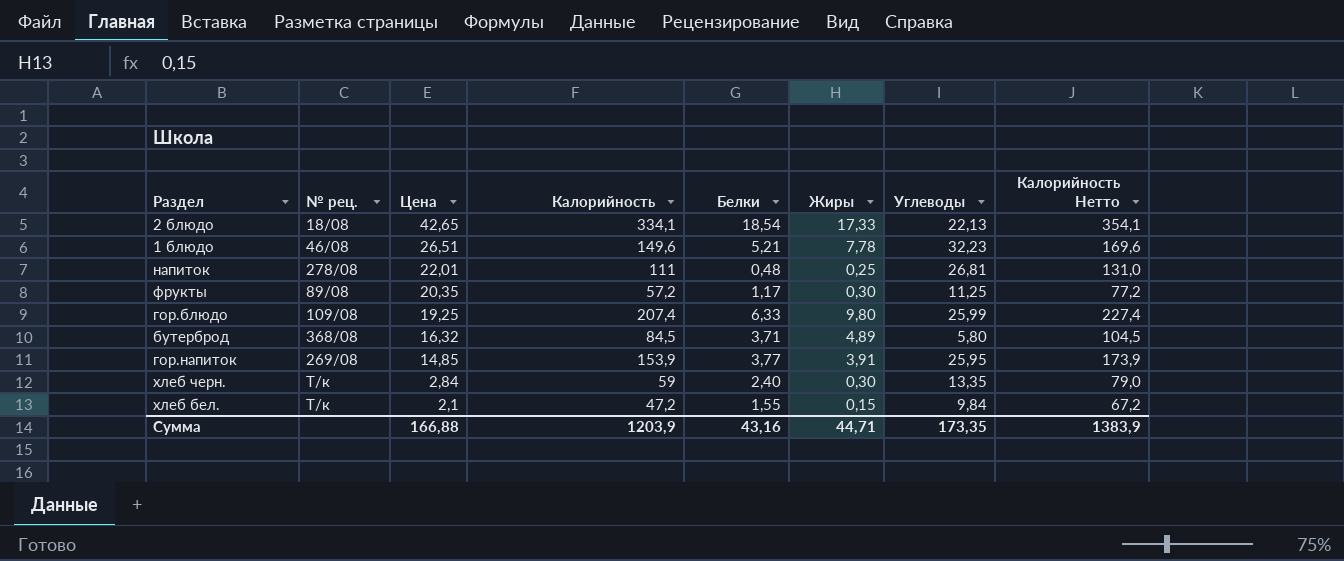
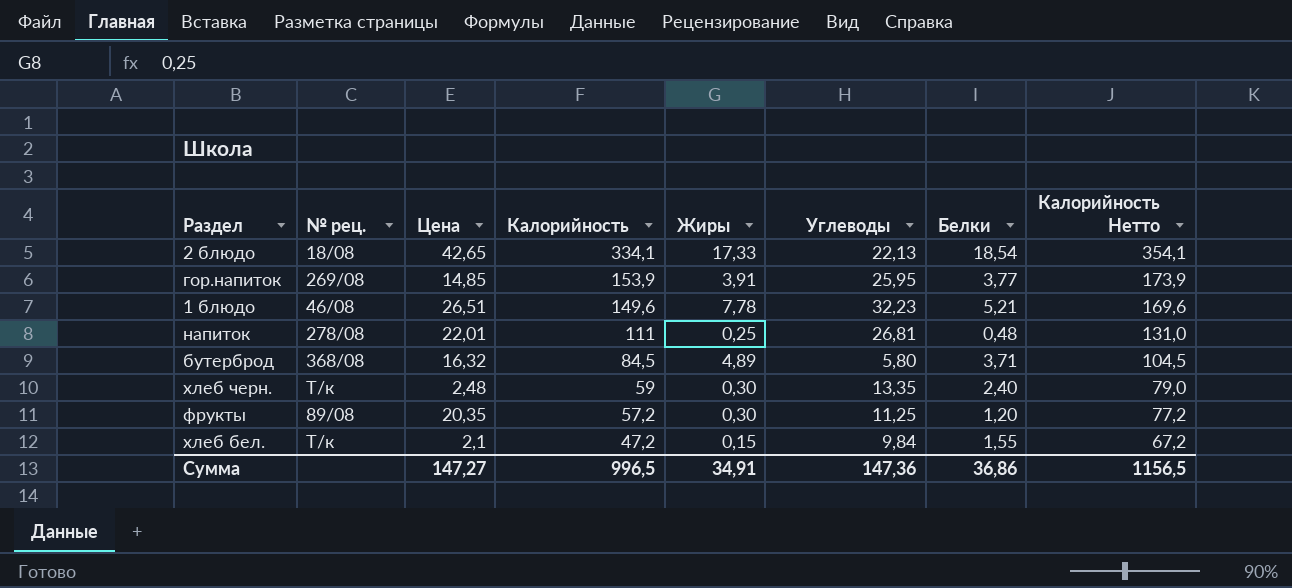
row order: Цена descending -> Калорийность descending
column Белки | position: 5 -> 7
row гор.блюдо: 109/08 | 19,25 | 207,4 | 6,33 | 9,80 | 25,99 | 227,4 -> none
хлеб черн. | Цена: 2,84 -> 2,48
фрукты | Белки: 1,17 -> 1,20
Сумма | Цена: 166,88 -> 147,27
Сумма | Калорийность: 1203,9 -> 996,5
Сумма | Жиры: 44,71 -> 34,91
Сумма | Углеводы: 173,35 -> 147,36
Сумма | Белки: 43,16 -> 36,86
Сумма | Калорийность Нетто: 1383,9 -> 1156,5

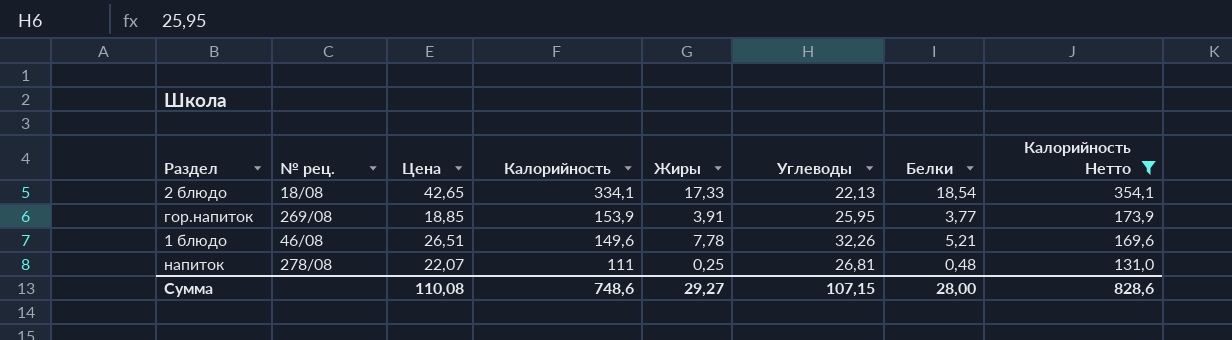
filter: none -> Калорийность Нетто >= 131,0
гор.напиток | Цена: 14,85 -> 18,85
1 блюдо | Углеводы: 32,23 -> 32,26
напиток | Цена: 22,01 -> 22,07
Сумма | Цена: 147,27 -> 110,08
Сумма | Калорийность: 996,5 -> 748,6
Сумма | Жиры: 34,91 -> 29,27
Сумма | Углеводы: 147,36 -> 107,15
Сумма | Белки: 36,86 -> 28,00
Сумма | Калорийность Нетто: 1156,5 -> 828,6

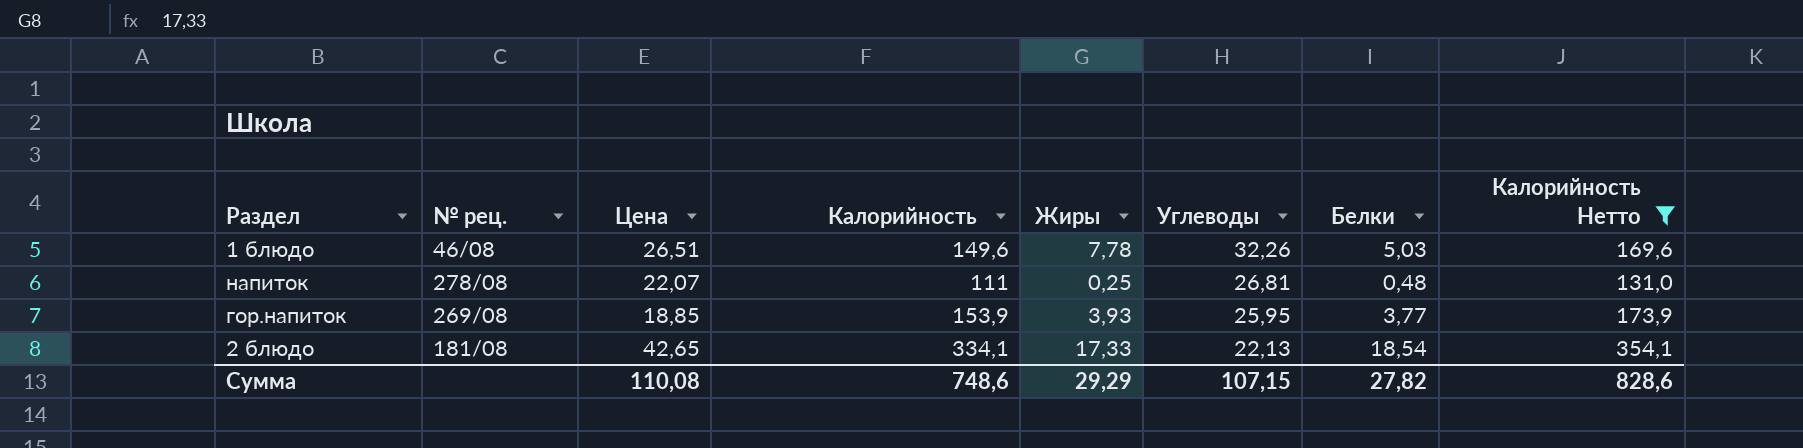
row order: Калорийность descending -> Углеводы descending
1 блюдо | Белки: 5,21 -> 5,03
гор.напиток | Жиры: 3,91 -> 3,93
2 блюдо | № рец.: 18/08 -> 181/08
Сумма | Жиры: 29,27 -> 29,29
Сумма | Белки: 28,00 -> 27,82

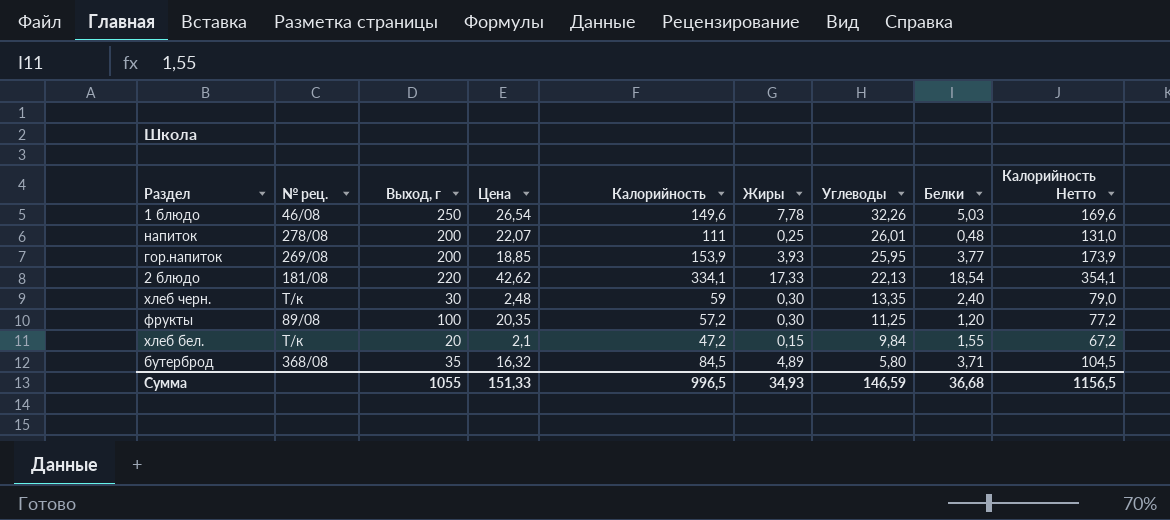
filter: Калорийность Нетто >= 131,0 -> none
column Выход, г | position: none -> 3
1 блюдо | Цена: 26,51 -> 26,54
напиток | Углеводы: 26,81 -> 26,01
2 блюдо | Цена: 42,65 -> 42,62
Сумма | Цена: 110,08 -> 151,33
Сумма | Калорийность: 748,6 -> 996,5
Сумма | Жиры: 29,29 -> 34,93
Сумма | Углеводы: 107,15 -> 146,59
Сумма | Белки: 27,82 -> 36,68
Сумма | Калорийность Нетто: 828,6 -> 1156,5

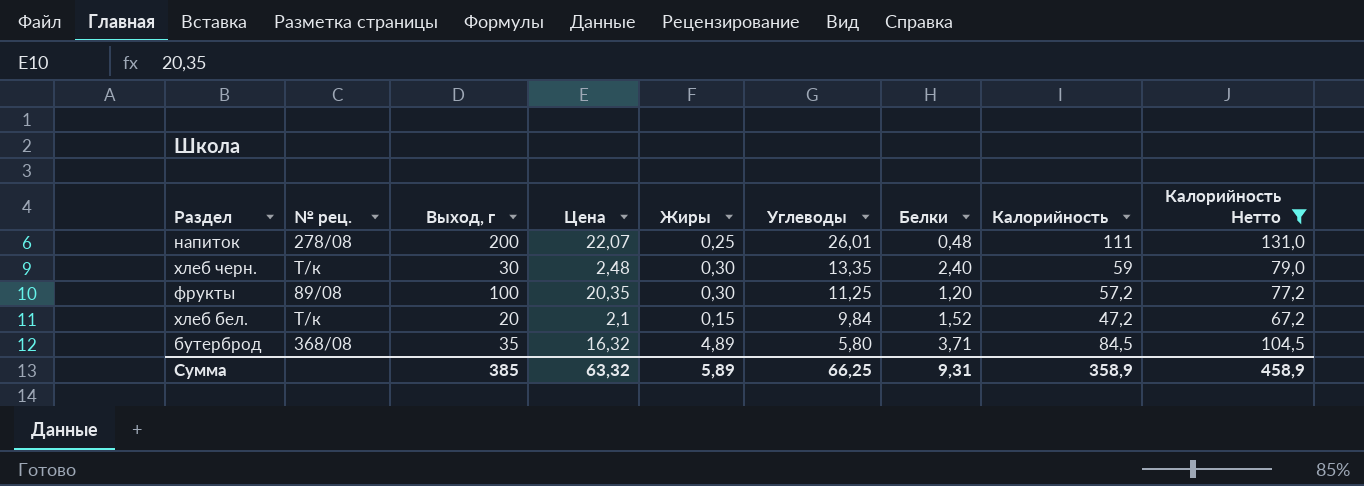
filter: none -> Калорийность Нетто <= 131,0
column Калорийность | position: 5 -> 8
хлеб бел. | Белки: 1,55 -> 1,52
Сумма | Выход, г: 1055 -> 385
Сумма | Цена: 151,33 -> 63,32
Сумма | Жиры: 34,93 -> 5,89
Сумма | Углеводы: 146,59 -> 66,25
Сумма | Белки: 36,68 -> 9,31
Сумма | Калорийность: 996,5 -> 358,9
Сумма | Калорийность Нетто: 1156,5 -> 458,9

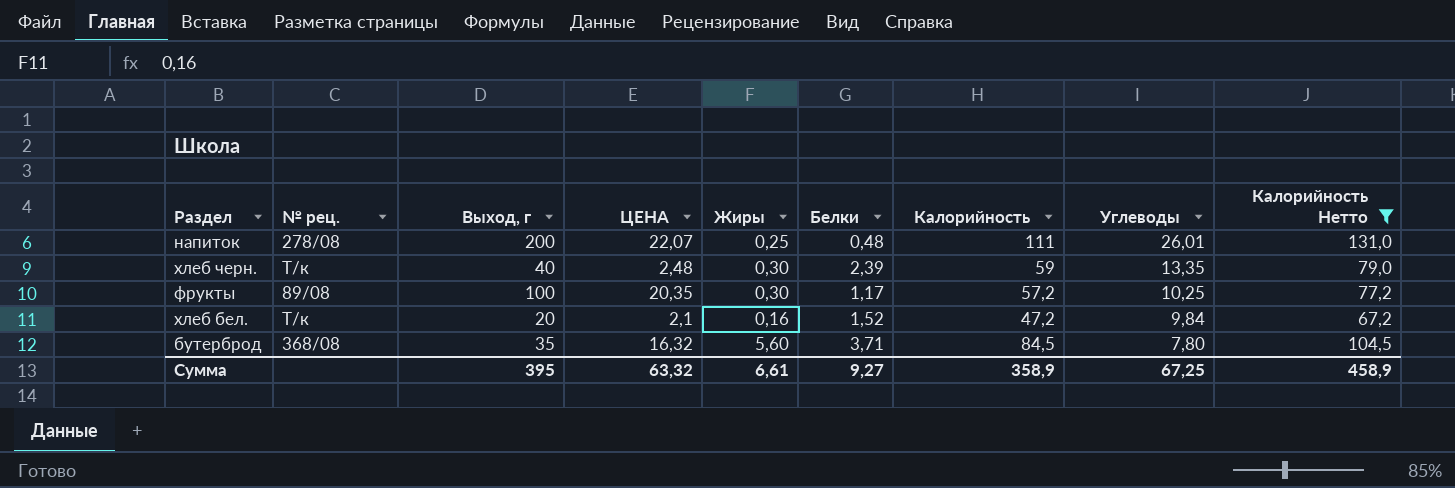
column name: Цена -> ЦЕНА
column Углеводы | position: 6 -> 8
хлеб черн. | Выход, г: 30 -> 40
хлеб черн. | Белки: 2,40 -> 2,39
фрукты | Белки: 1,20 -> 1,17
фрукты | Углеводы: 11,25 -> 10,25
хлеб бел. | Жиры: 0,15 -> 0,16
бутерброд | Жиры: 4,89 -> 5,60
бутерброд | Углеводы: 5,80 -> 7,80
Сумма | Выход, г: 385 -> 395
Сумма | Жиры: 5,89 -> 6,61
Сумма | Белки: 9,31 -> 9,27
Сумма | Углеводы: 66,25 -> 67,25

